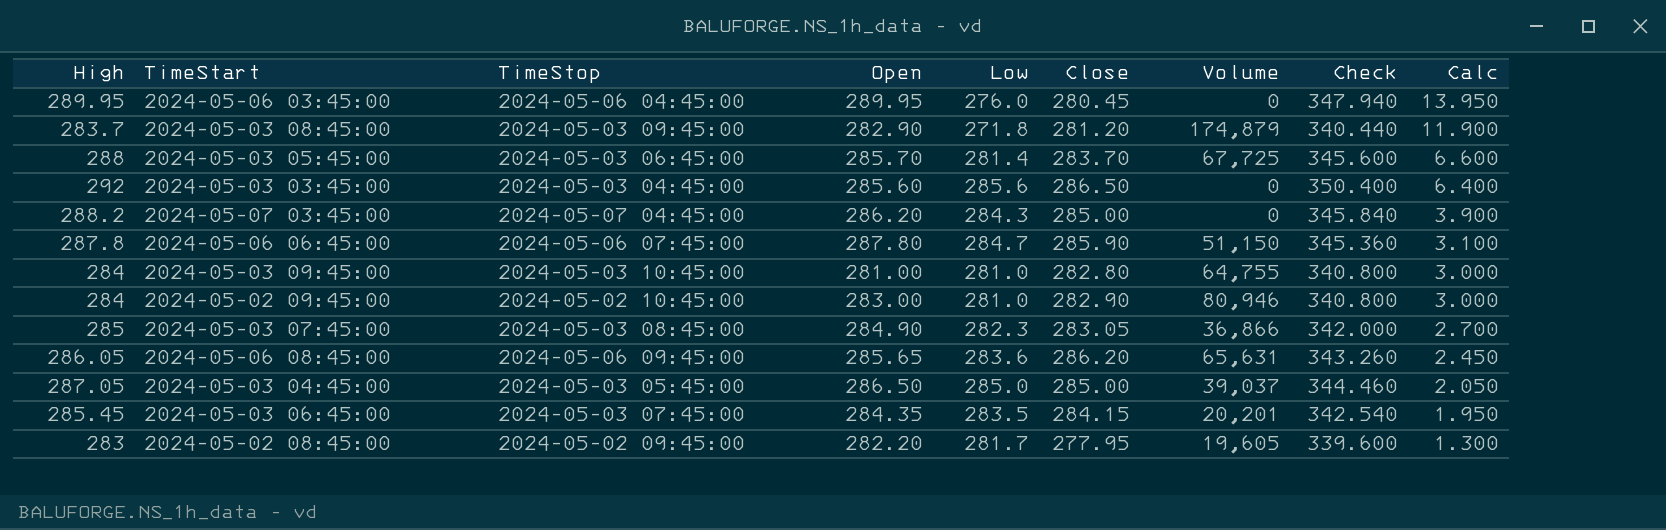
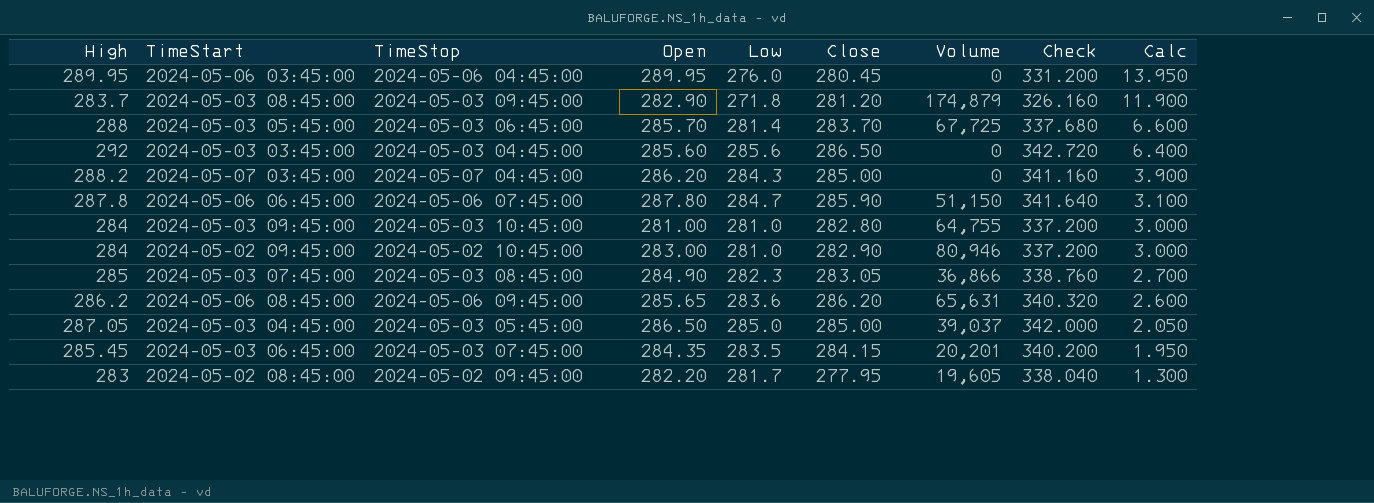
column Check | formula: [High] * 1.2 -> [Low] * 1.2
2024-05-06 08:45:00 | High: 286.05 -> 286.2
2024-05-06 08:45:00 | Calc: 2.450 -> 2.600

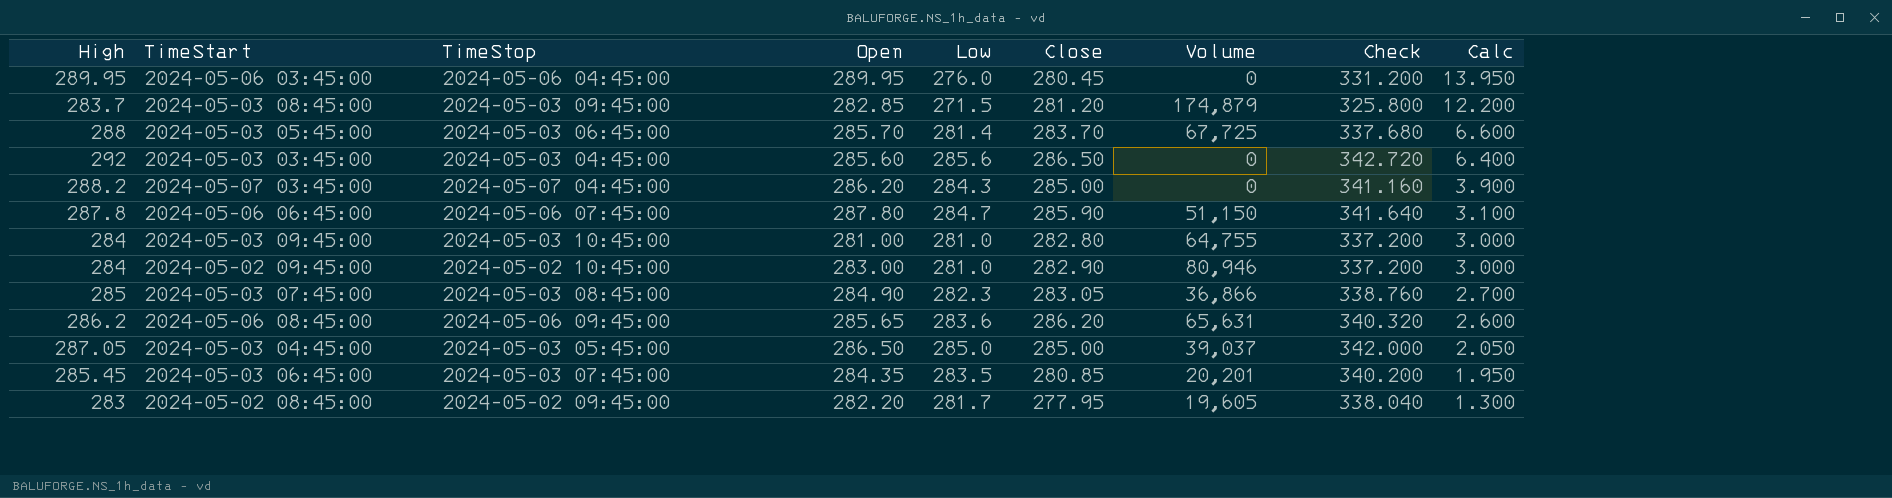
2024-05-03 08:45:00 | Open: 282.90 -> 282.85
2024-05-03 08:45:00 | Low: 271.8 -> 271.5
2024-05-03 08:45:00 | Check: 326.160 -> 325.800
2024-05-03 08:45:00 | Calc: 11.900 -> 12.200
2024-05-03 06:45:00 | Close: 284.15 -> 280.85

